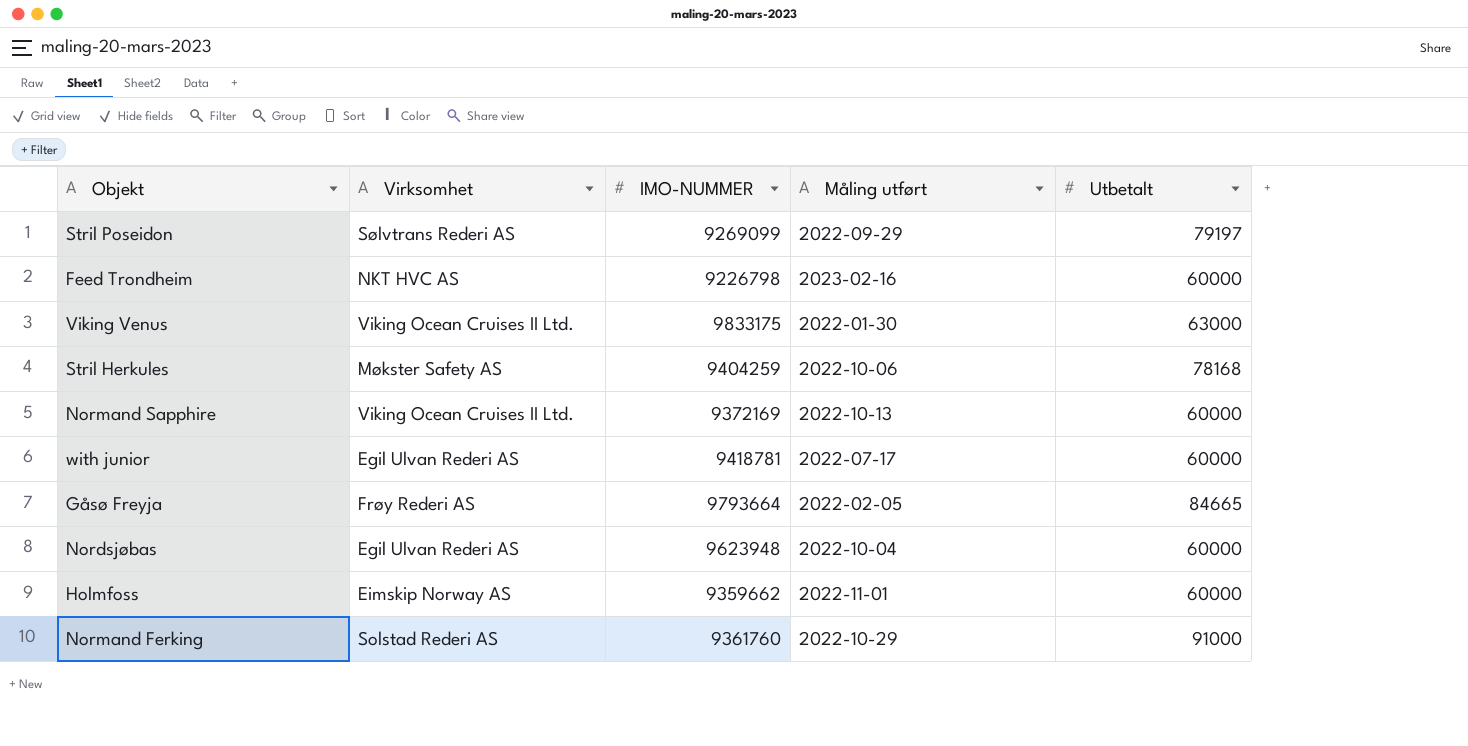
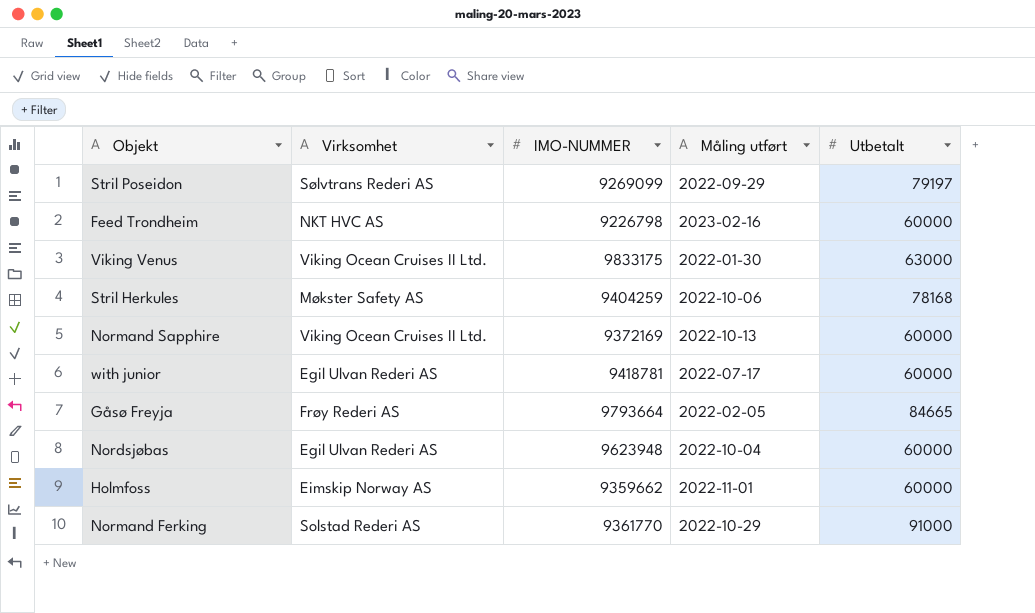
Normand Ferking | IMO-NUMMER: 9361760 -> 9361770

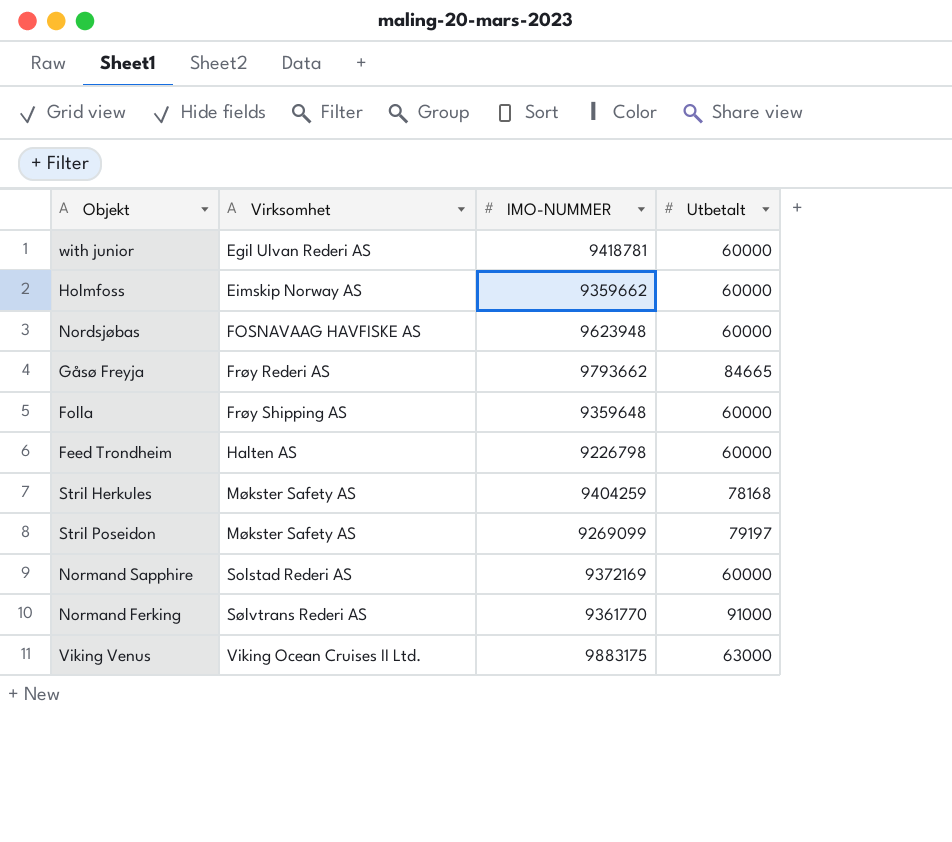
row order: none -> Virksomhet ascending
column Måling utført | position: 4 -> none
Nordsjøbas | Virksomhet: Egil Ulvan Rederi AS -> FOSNAVAAG HAVFISKE AS
Gåsø Freyja | IMO-NUMMER: 9793664 -> 9793662
row Folla: none -> Frøy Shipping AS | 9359648 | 60000
Feed Trondheim | Virksomhet: NKT HVC AS -> Halten AS
Stril Poseidon | Virksomhet: Sølvtrans Rederi AS -> Møkster Safety AS
Normand Sapphire | Virksomhet: Viking Ocean Cruises II Ltd. -> Solstad Rederi AS
Normand Ferking | Virksomhet: Solstad Rederi AS -> Sølvtrans Rederi AS
Viking Venus | IMO-NUMMER: 9833175 -> 9883175

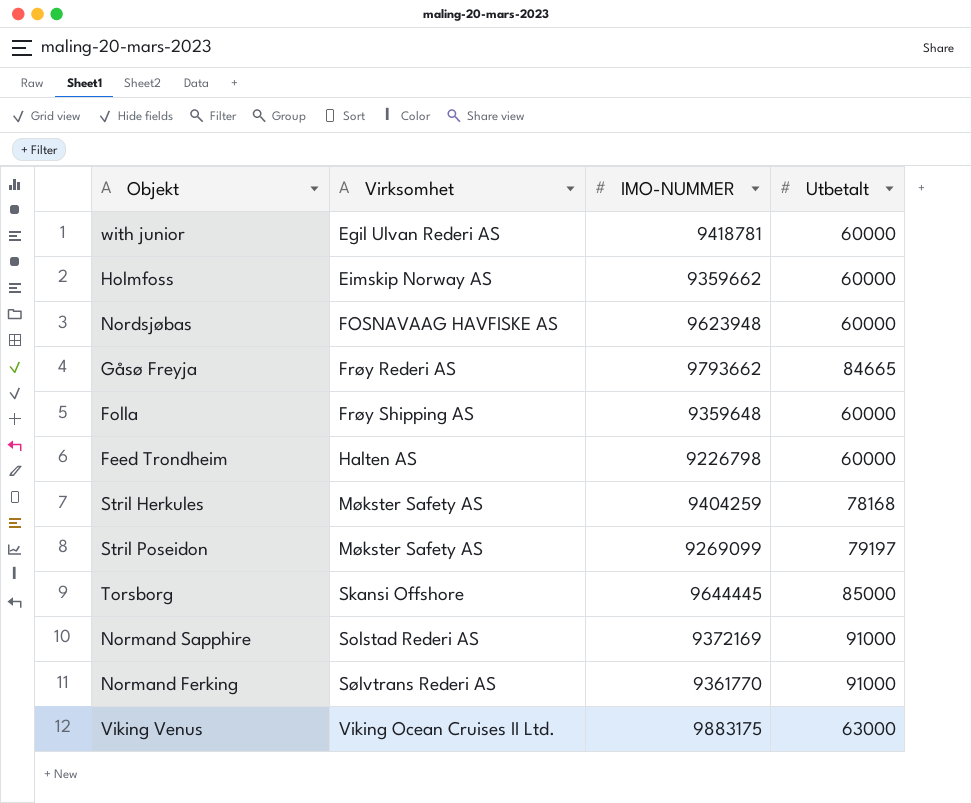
row Torsborg: none -> Skansi Offshore | 9644445 | 85000
Normand Sapphire | Utbetalt: 60000 -> 91000

